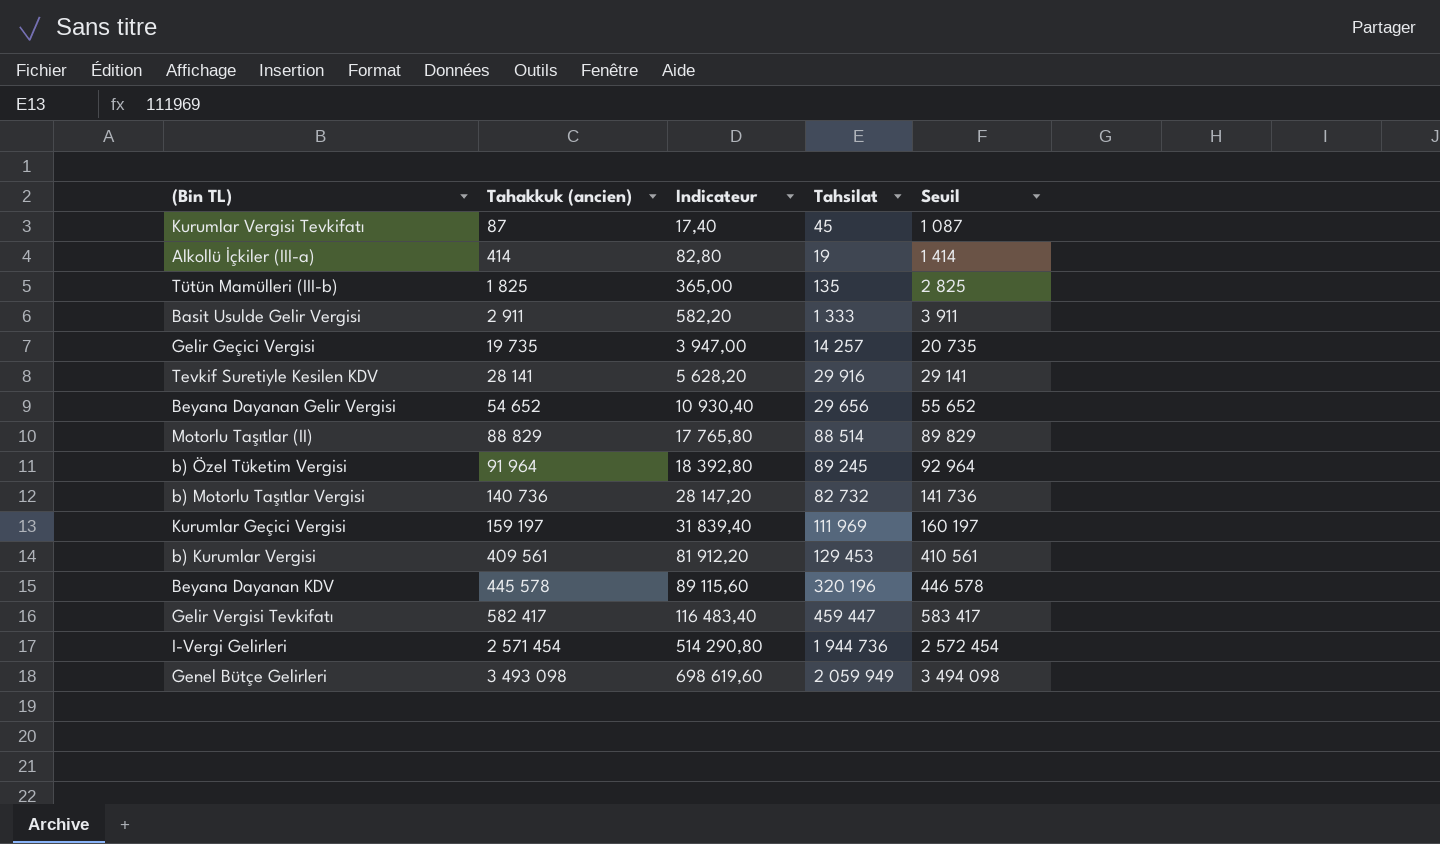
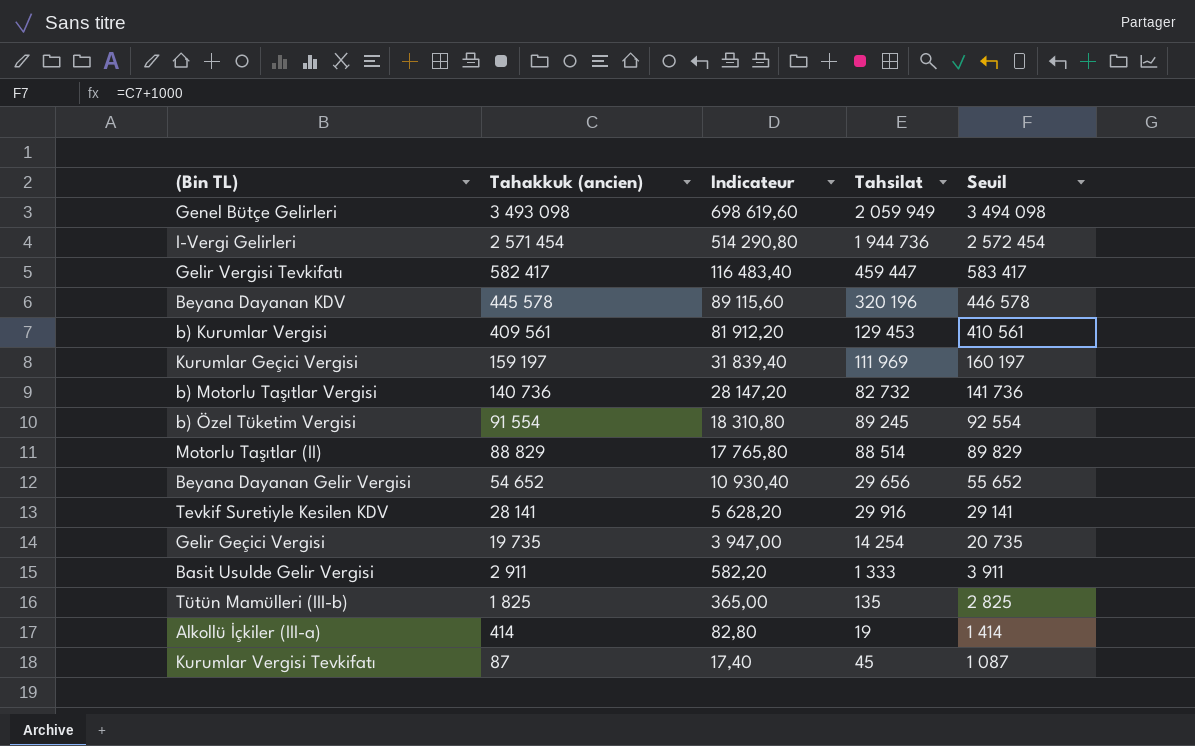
row order: Tahakkuk (ancien) ascending -> Tahakkuk (ancien) descending
b) Özel Tüketim Vergisi | Tahakkuk (ancien): 91 964 -> 91 554
b) Özel Tüketim Vergisi | Indicateur: 18 392,80 -> 18 310,80
b) Özel Tüketim Vergisi | Seuil: 92 964 -> 92 554
Gelir Geçici Vergisi | Tahsilat: 14 257 -> 14 254

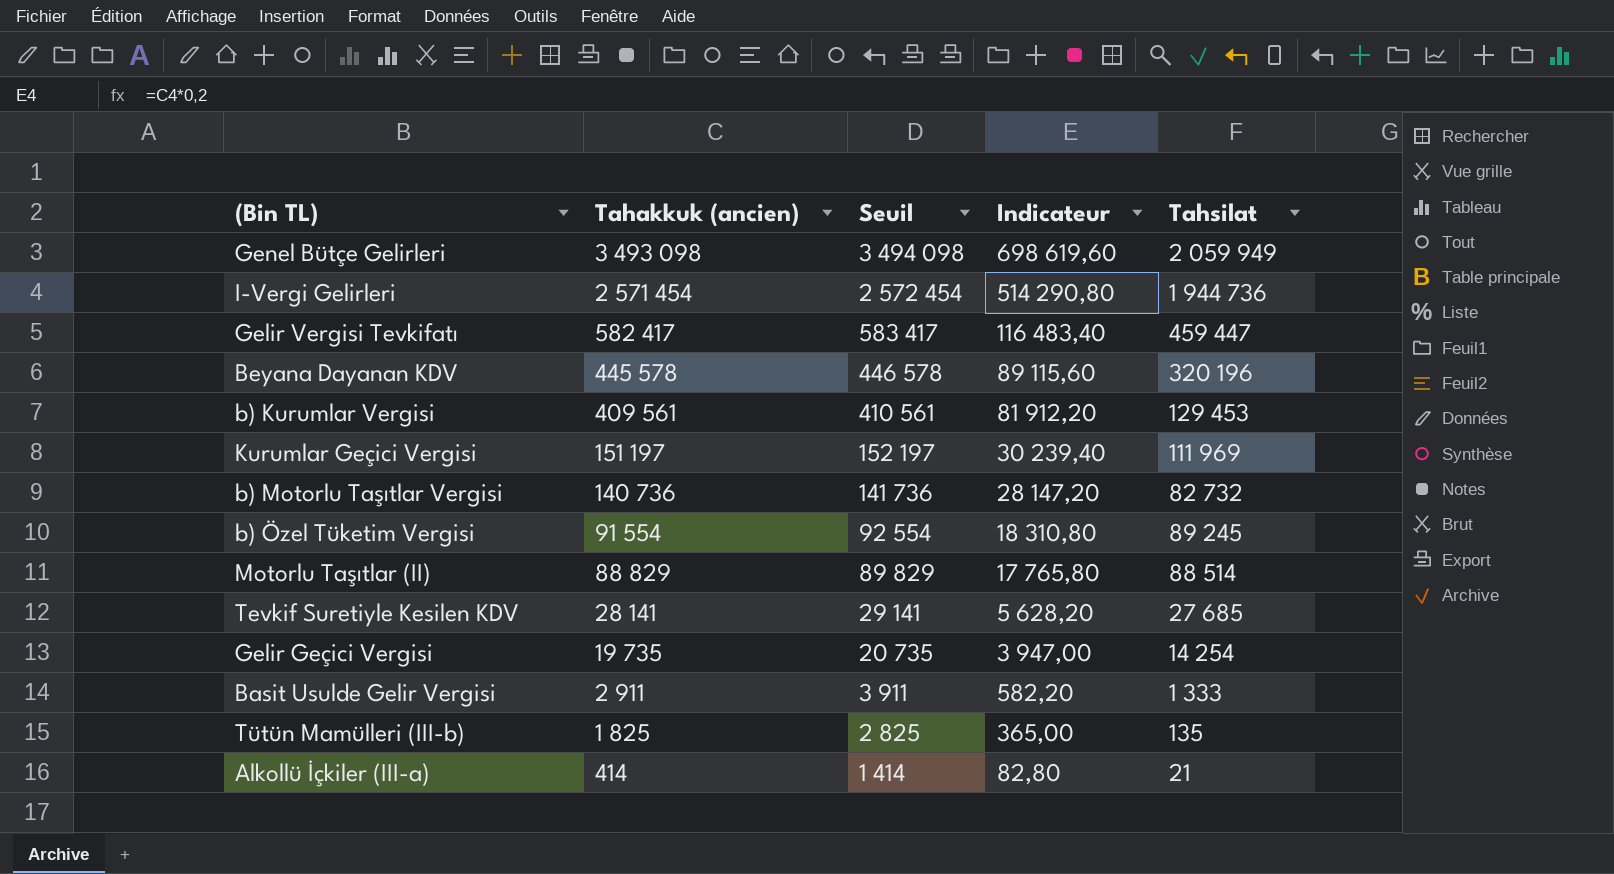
column Seuil | position: 5 -> 3
row Beyana Dayanan Gelir Vergisi: 54 652 | 10 930,40 | 29 656 | 55 652 -> none
row Kurumlar Vergisi Tevkifatı: 87 | 17,40 | 45 | 1 087 -> none
Kurumlar Geçici Vergisi | Tahakkuk (ancien): 159 197 -> 151 197
Kurumlar Geçici Vergisi | Seuil: 160 197 -> 152 197
Kurumlar Geçici Vergisi | Indicateur: 31 839,40 -> 30 239,40
Tevkif Suretiyle Kesilen KDV | Tahsilat: 29 916 -> 27 685
Alkollü İçkiler (III-a) | Tahsilat: 19 -> 21

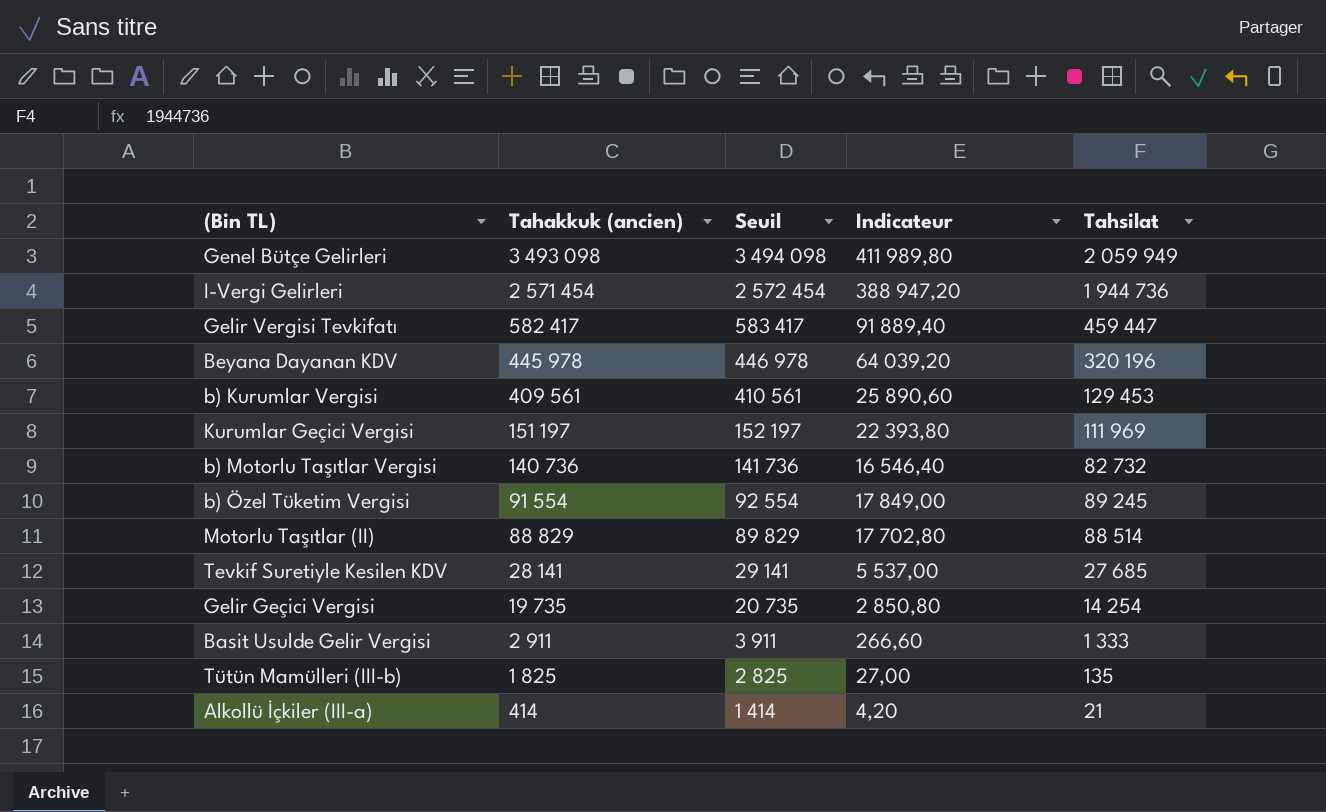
column Indicateur | formula: [Tahakkuk (ancien)] * 0,2 -> [Tahsilat] * 0,2
Beyana Dayanan KDV | Tahakkuk (ancien): 445 578 -> 445 978
Beyana Dayanan KDV | Seuil: 446 578 -> 446 978

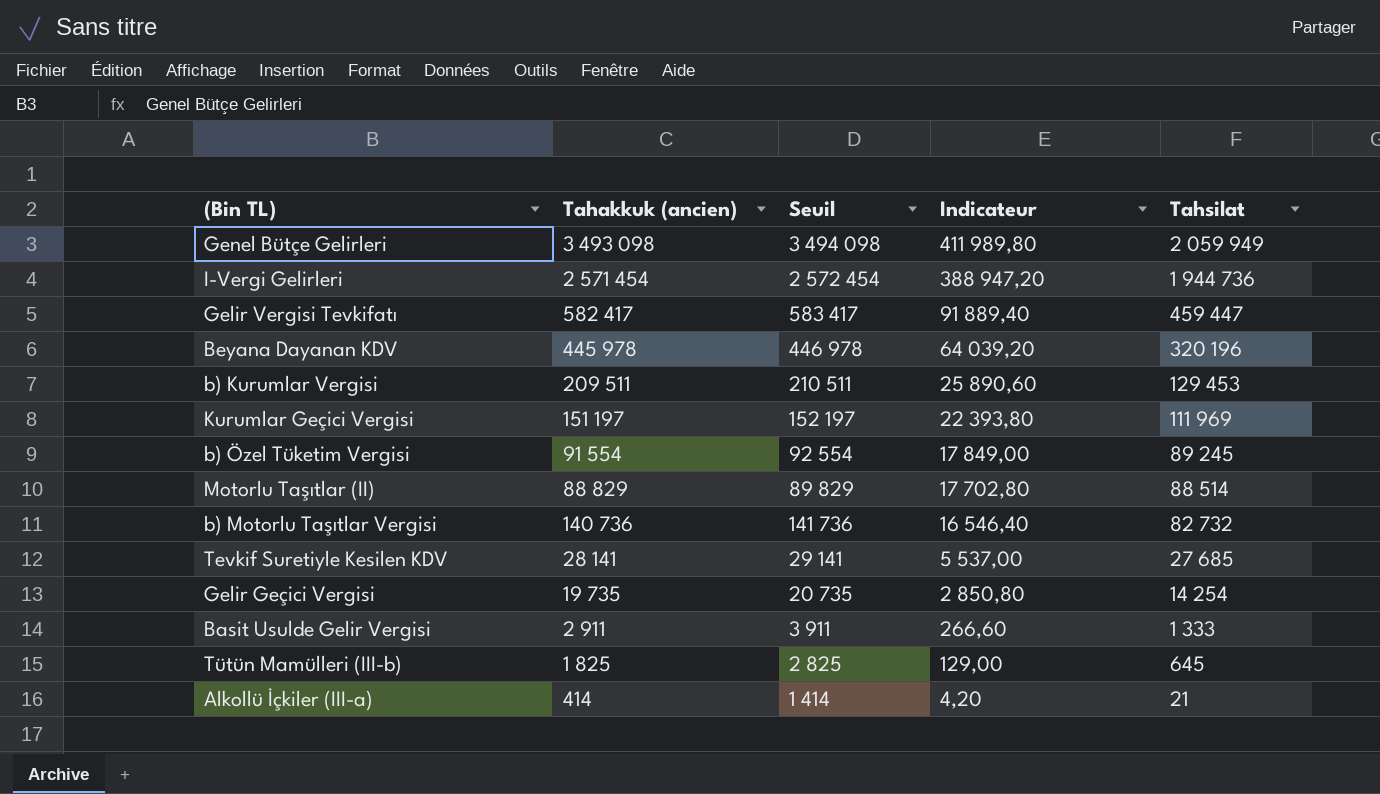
row order: Tahakkuk (ancien) descending -> Indicateur descending
b) Kurumlar Vergisi | Tahakkuk (ancien): 409 561 -> 209 511
b) Kurumlar Vergisi | Seuil: 410 561 -> 210 511
Tütün Mamülleri (III-b) | Indicateur: 27,00 -> 129,00
Tütün Mamülleri (III-b) | Tahsilat: 135 -> 645

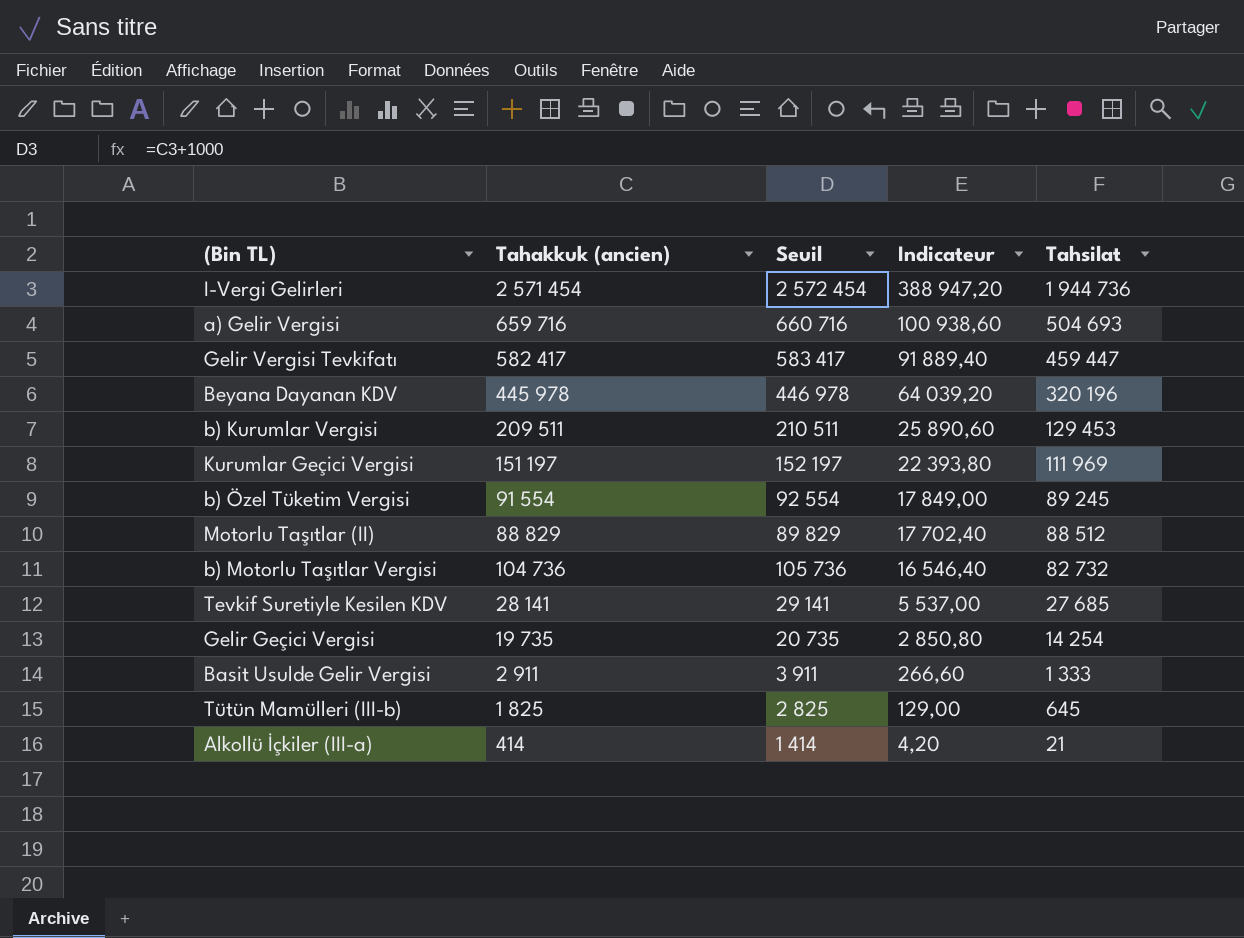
row Genel Bütçe Gelirleri: 3 493 098 | 3 494 098 | 411 989,80 | 2 059 949 -> none
row a) Gelir Vergisi: none -> 659 716 | 660 716 | 100 938,60 | 504 693
Motorlu Taşıtlar (II) | Indicateur: 17 702,80 -> 17 702,40
Motorlu Taşıtlar (II) | Tahsilat: 88 514 -> 88 512
b) Motorlu Taşıtlar Vergisi | Tahakkuk (ancien): 140 736 -> 104 736
b) Motorlu Taşıtlar Vergisi | Seuil: 141 736 -> 105 736

